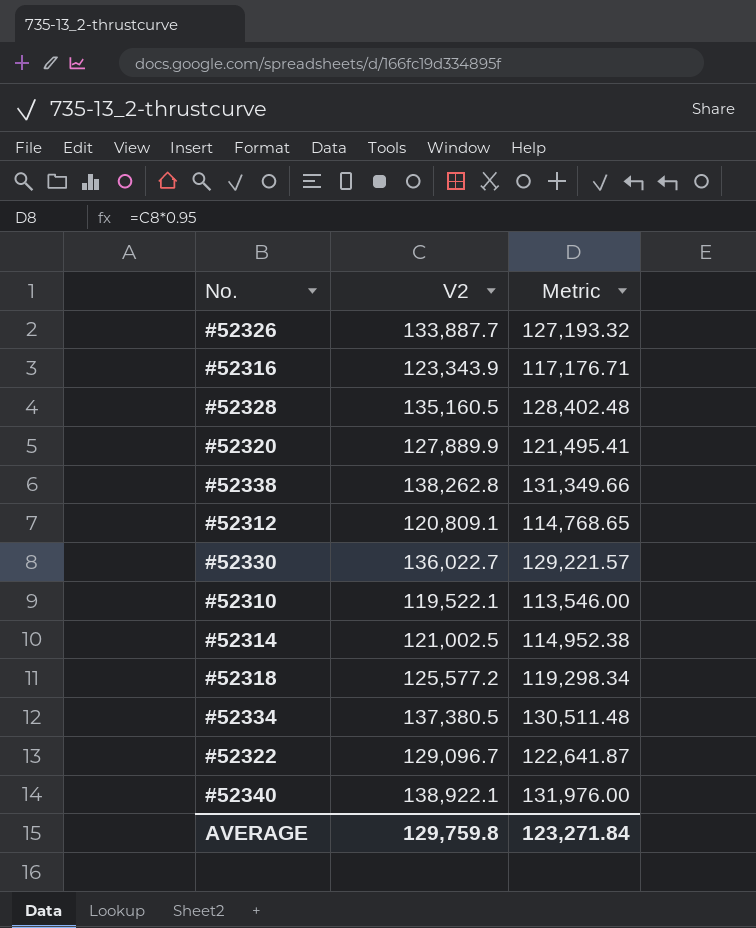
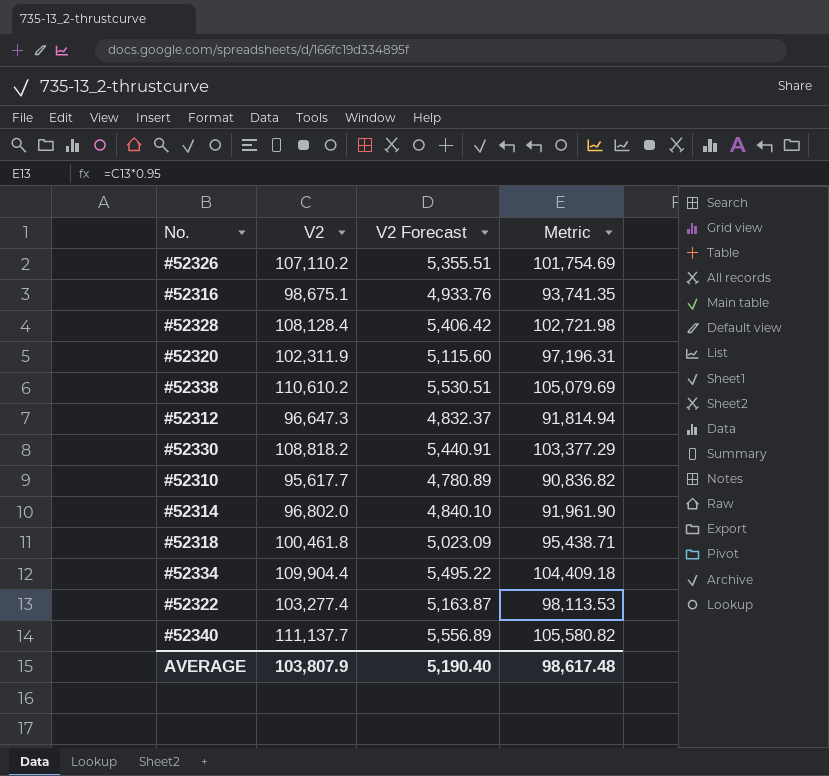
column V2 Forecast | formula: none -> [V2] * 0.05
#52326 | V2: 133,887.7 -> 107,110.2
#52326 | Metric: 127,193.32 -> 101,754.69
#52316 | V2: 123,343.9 -> 98,675.1
#52316 | Metric: 117,176.71 -> 93,741.35
#52328 | V2: 135,160.5 -> 108,128.4
#52328 | Metric: 128,402.48 -> 102,721.98
#52320 | V2: 127,889.9 -> 102,311.9
#52320 | Metric: 121,495.41 -> 97,196.31
#52338 | V2: 138,262.8 -> 110,610.2
#52338 | Metric: 131,349.66 -> 105,079.69
#52312 | V2: 120,809.1 -> 96,647.3
#52312 | Metric: 114,768.65 -> 91,814.94
#52330 | V2: 136,022.7 -> 108,818.2
#52330 | Metric: 129,221.57 -> 103,377.29
#52310 | V2: 119,522.1 -> 95,617.7
#52310 | Metric: 113,546.00 -> 90,836.82
#52314 | V2: 121,002.5 -> 96,802.0
#52314 | Metric: 114,952.38 -> 91,961.90
#52318 | V2: 125,577.2 -> 100,461.8
#52318 | Metric: 119,298.34 -> 95,438.71
#52334 | V2: 137,380.5 -> 109,904.4
#52334 | Metric: 130,511.48 -> 104,409.18
#52322 | V2: 129,096.7 -> 103,277.4
#52322 | Metric: 122,641.87 -> 98,113.53
#52340 | V2: 138,922.1 -> 111,137.7
#52340 | Metric: 131,976.00 -> 105,580.82
AVERAGE | V2: 129,759.8 -> 103,807.9
AVERAGE | Metric: 123,271.84 -> 98,617.48

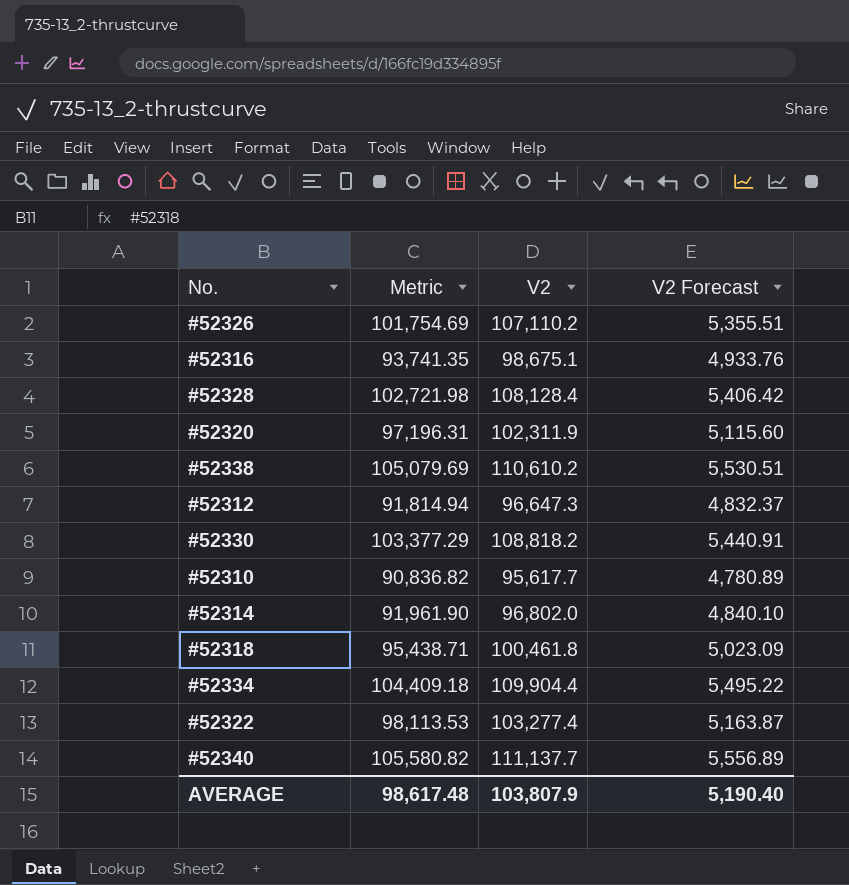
column Metric | position: 4 -> 2

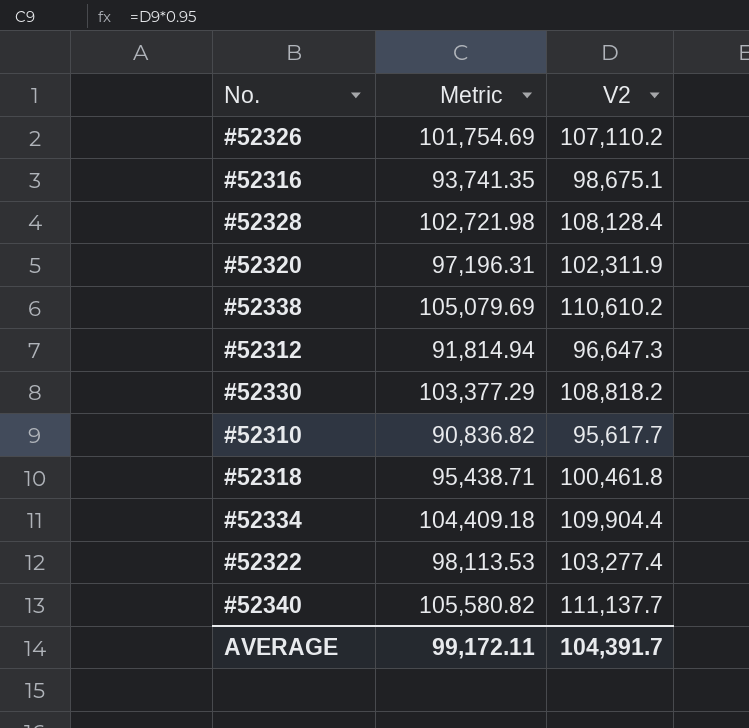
column V2 Forecast | formula: [V2] * 0.05 -> none
row #52314: 91,961.90 | 96,802.0 | 4,840.10 -> none
AVERAGE | Metric: 98,617.48 -> 99,172.11
AVERAGE | V2: 103,807.9 -> 104,391.7

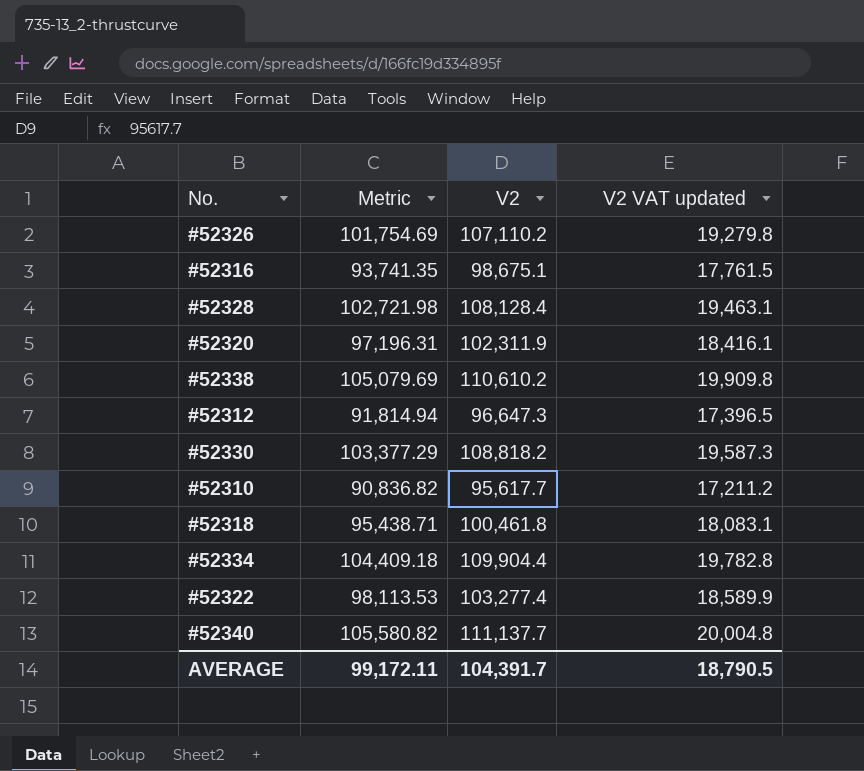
column V2 VAT updated | formula: none -> [V2] * 0.18

